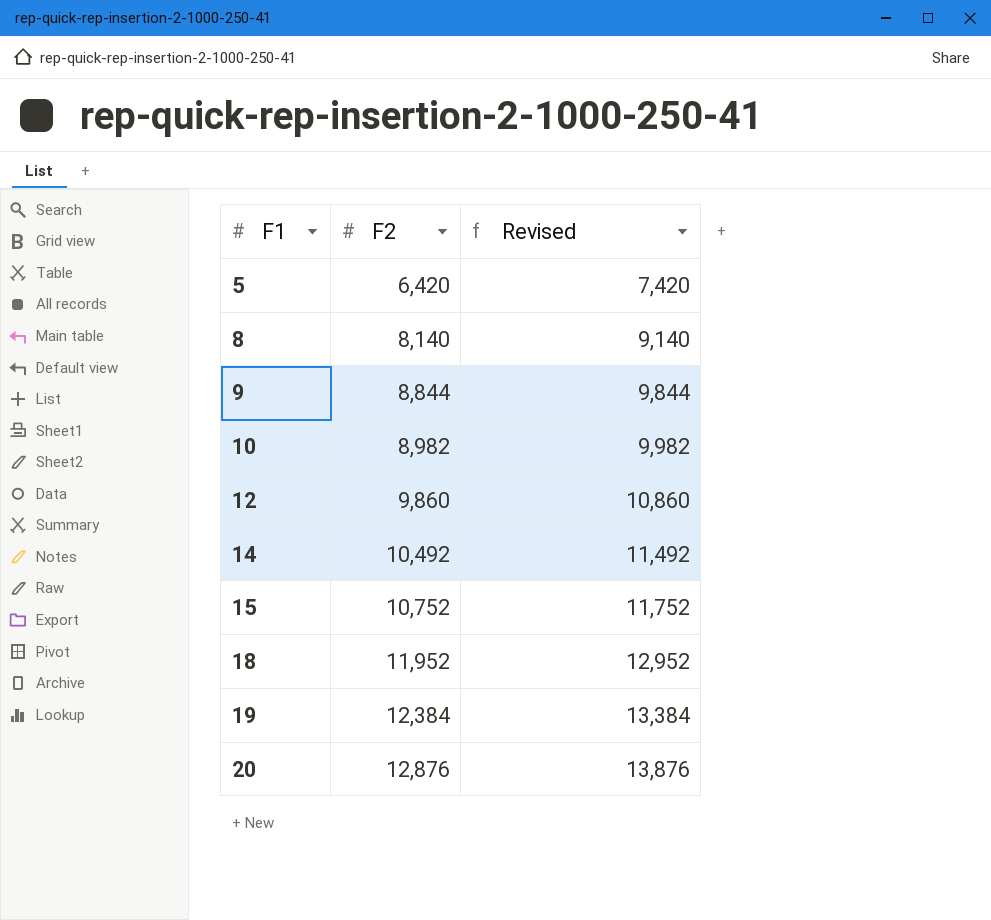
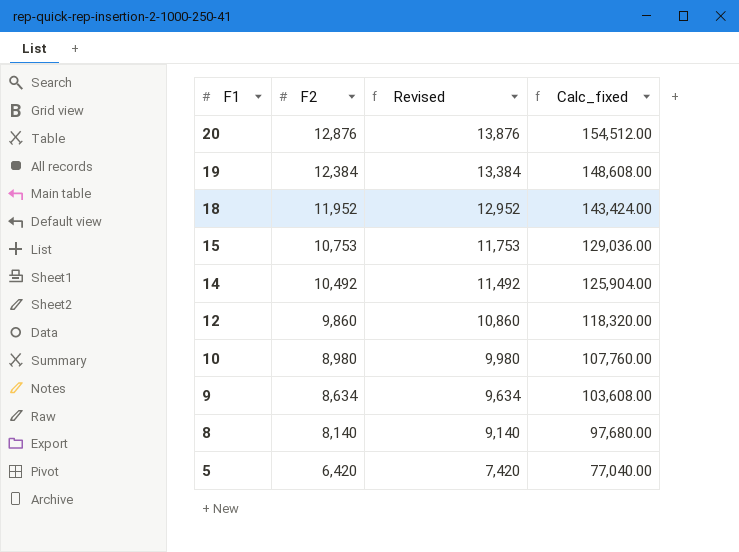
row order: F1 ascending -> F1 descending
column Calc_fixed | formula: none -> [F2] * 12
15 | F2: 10,752 -> 10,753
15 | Revised: 11,752 -> 11,753
10 | F2: 8,982 -> 8,980
10 | Revised: 9,982 -> 9,980
9 | F2: 8,844 -> 8,634
9 | Revised: 9,844 -> 9,634

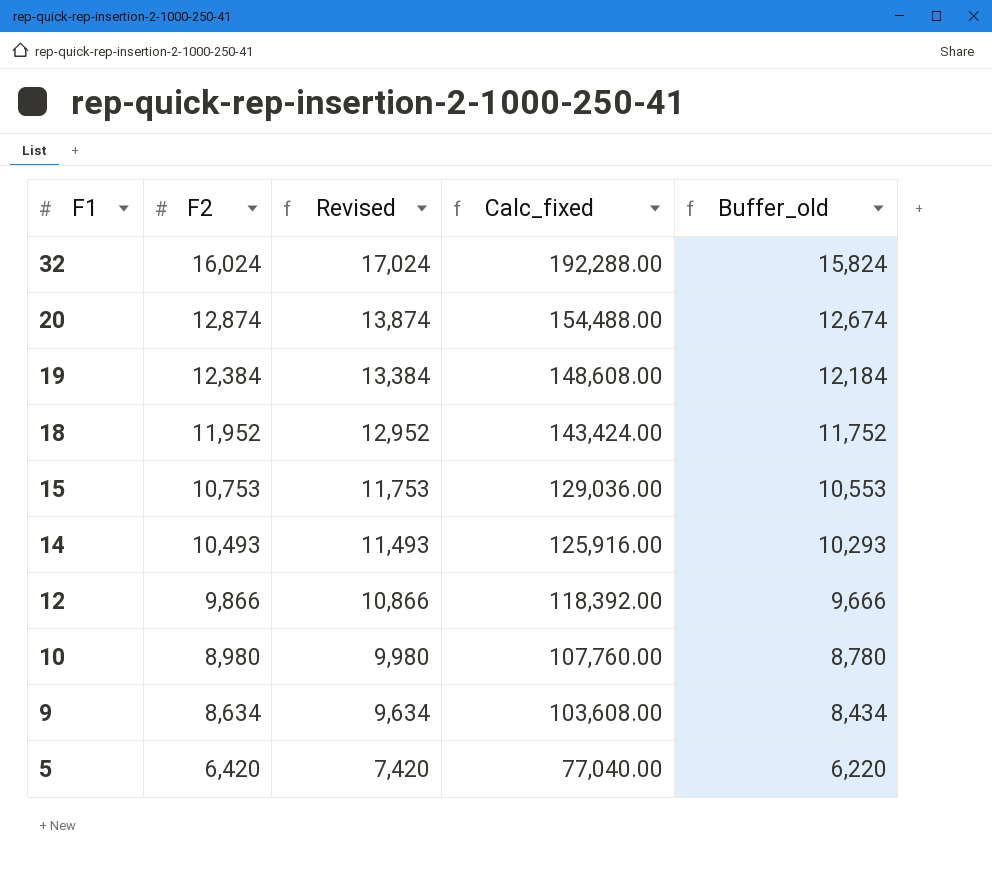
column Buffer_old | formula: none -> [F2] - 200
row 8: 8,140 | 9,140 | 97,680.00 -> none
row 32: none -> 16,024 | 17,024 | 192,288.00 | 15,824
20 | F2: 12,876 -> 12,874
20 | Revised: 13,876 -> 13,874
20 | Calc_fixed: 154,512.00 -> 154,488.00
14 | F2: 10,492 -> 10,493
14 | Revised: 11,492 -> 11,493
14 | Calc_fixed: 125,904.00 -> 125,916.00
12 | F2: 9,860 -> 9,866
12 | Revised: 10,860 -> 10,866
12 | Calc_fixed: 118,320.00 -> 118,392.00

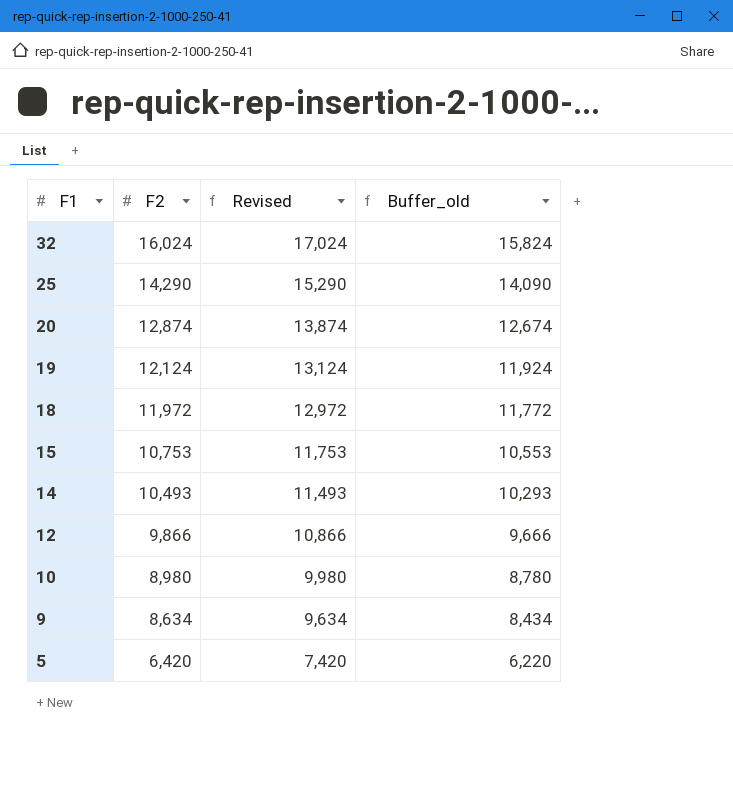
column Calc_fixed | formula: [F2] * 12 -> none
row 25: none -> 14,290 | 15,290 | 14,090
19 | F2: 12,384 -> 12,124
19 | Revised: 13,384 -> 13,124
19 | Buffer_old: 12,184 -> 11,924
18 | F2: 11,952 -> 11,972
18 | Revised: 12,952 -> 12,972
18 | Buffer_old: 11,752 -> 11,772

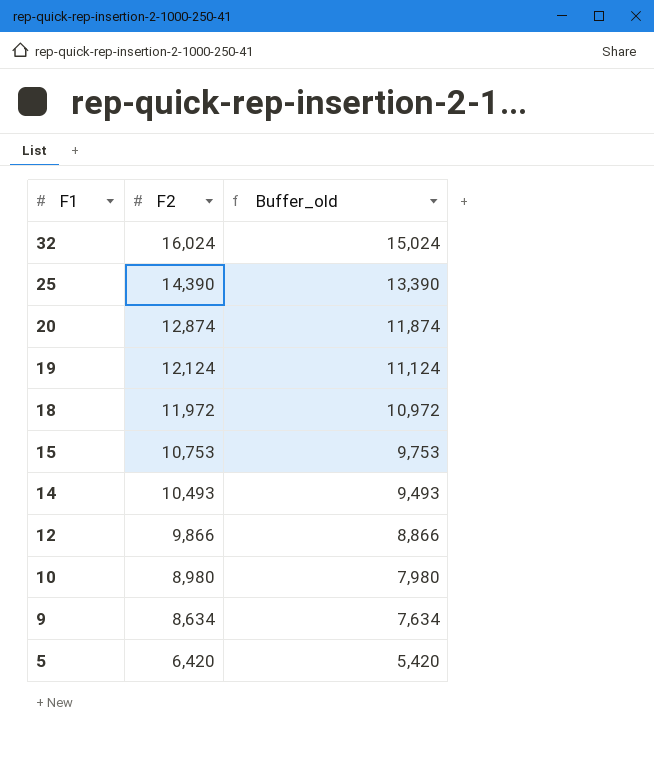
column Revised | formula: [F2] + 1000 -> none
column Buffer_old | formula: [F2] - 200 -> [F2] - 1000
25 | F2: 14,290 -> 14,390

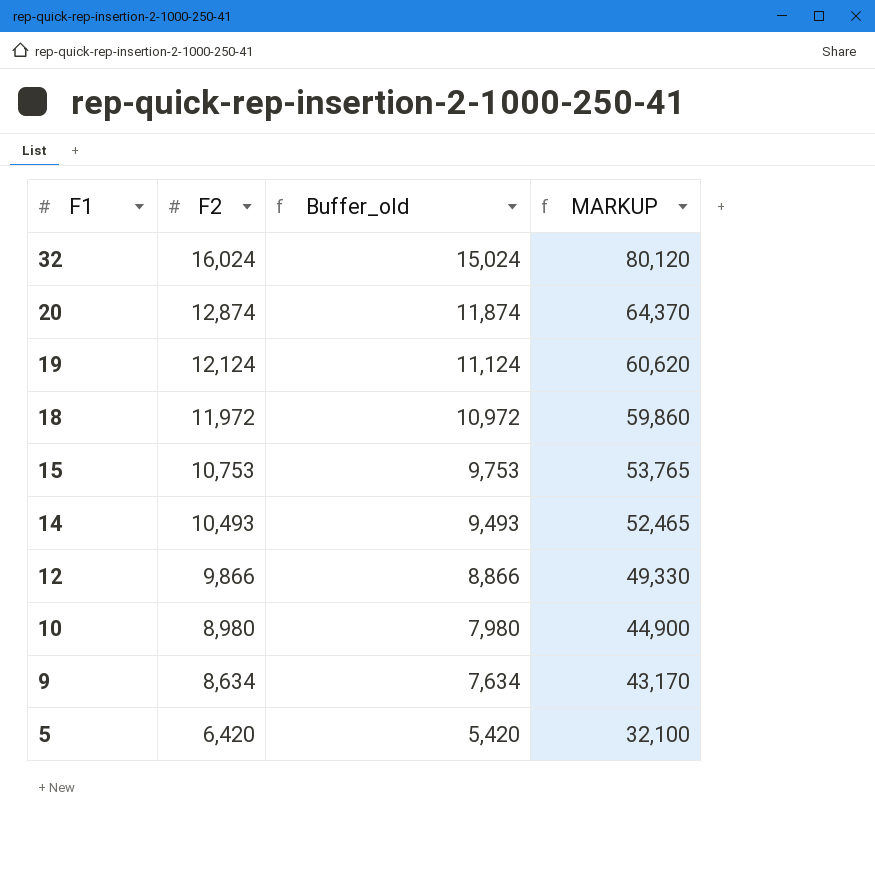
column MARKUP | formula: none -> [F2] * 5
row 25: 14,390 | 13,390 -> none

